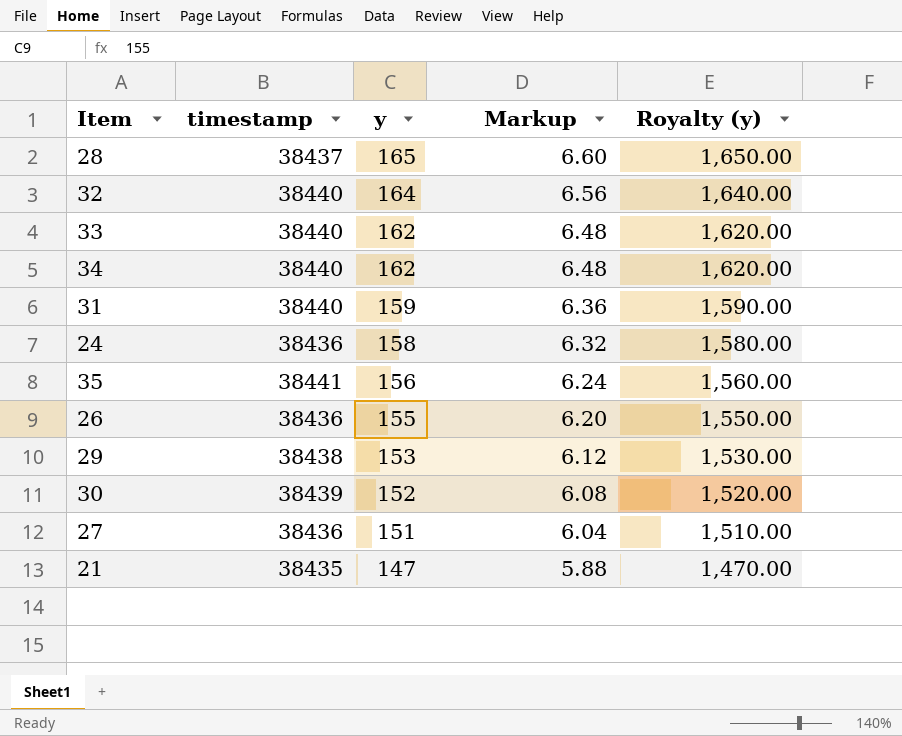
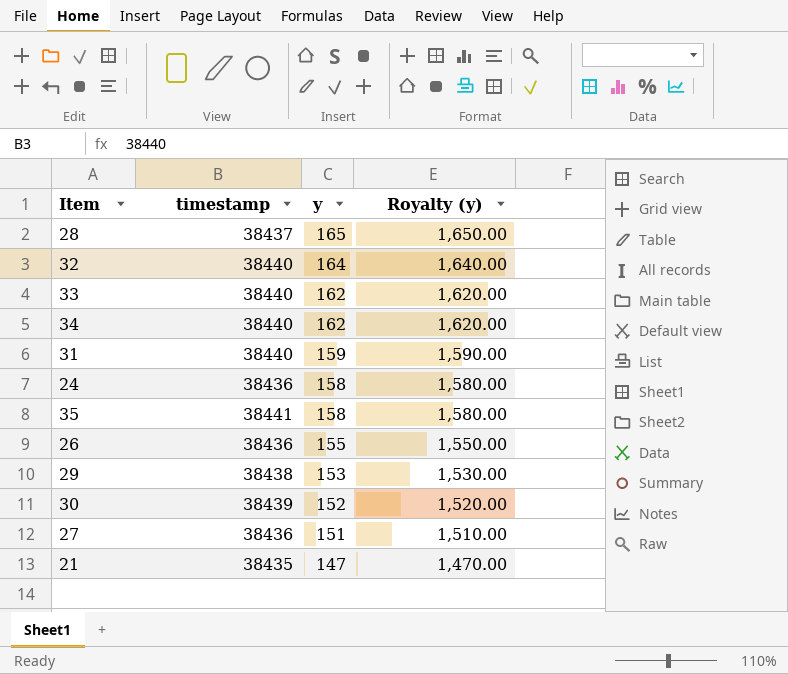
column Markup | formula: [y] * 0.04 -> none
35 | y: 156 -> 158
35 | Royalty (y): 1,560.00 -> 1,580.00

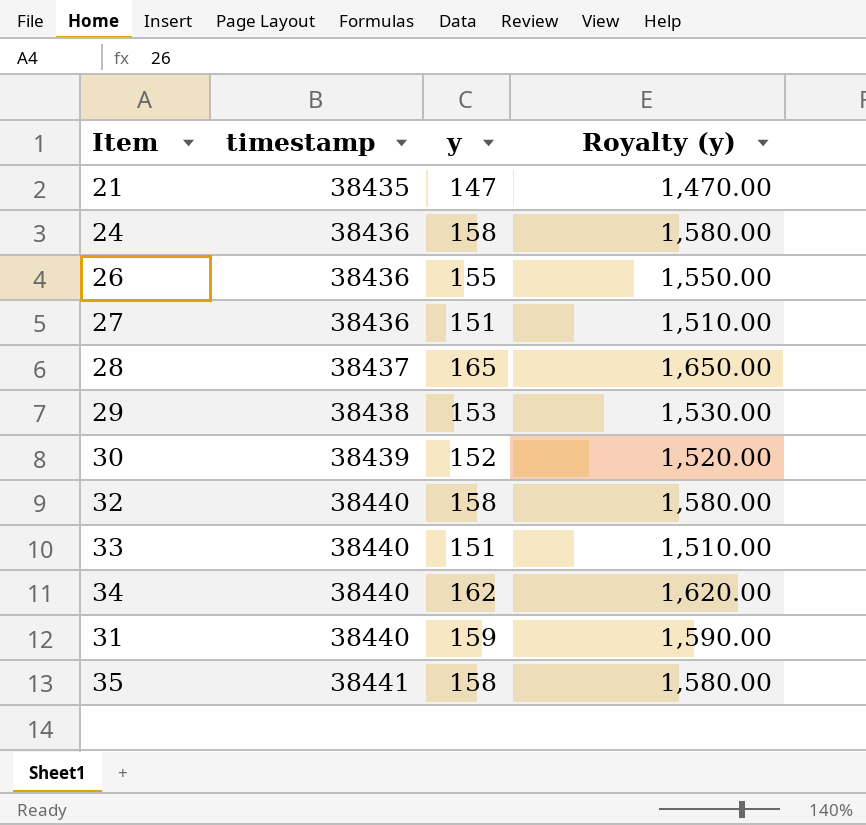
row order: y descending -> timestamp ascending
32 | y: 164 -> 158
32 | Royalty (y): 1,640.00 -> 1,580.00
33 | y: 162 -> 151
33 | Royalty (y): 1,620.00 -> 1,510.00

